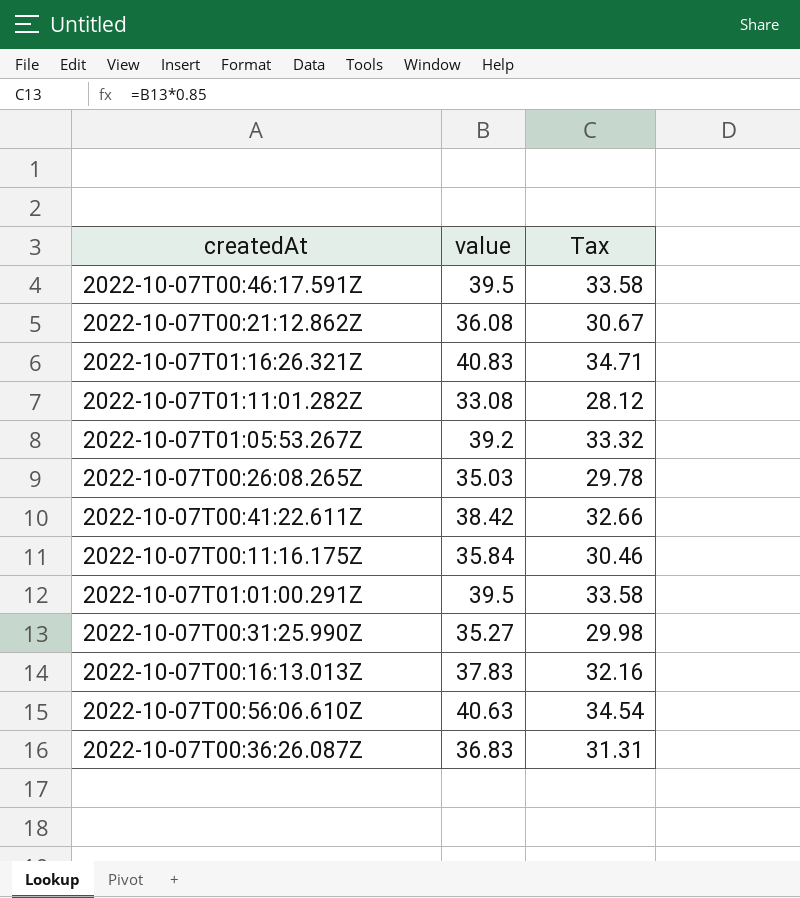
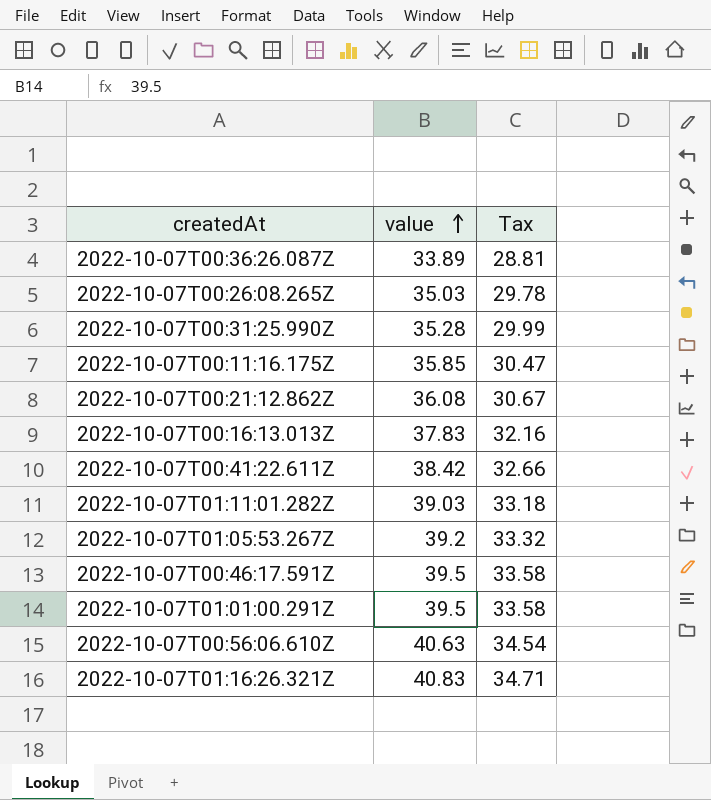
row order: none -> value ascending
2022-10-07T00:36:26.087Z | value: 36.83 -> 33.89
2022-10-07T00:36:26.087Z | Tax: 31.31 -> 28.81
2022-10-07T00:31:25.990Z | value: 35.27 -> 35.28
2022-10-07T00:31:25.990Z | Tax: 29.98 -> 29.99
2022-10-07T00:11:16.175Z | value: 35.84 -> 35.85
2022-10-07T00:11:16.175Z | Tax: 30.46 -> 30.47
2022-10-07T01:11:01.282Z | value: 33.08 -> 39.03
2022-10-07T01:11:01.282Z | Tax: 28.12 -> 33.18

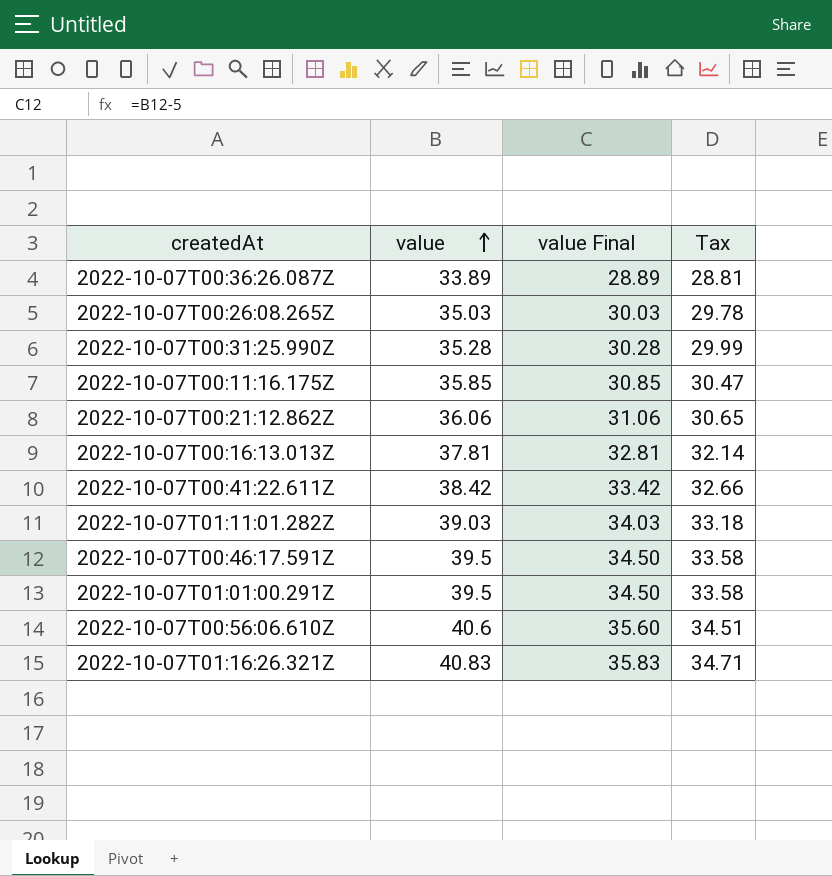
column value Final | formula: none -> [value] - 5
row 2022-10-07T01:05:53.267Z: 39.2 | 33.32 -> none
2022-10-07T00:21:12.862Z | value: 36.08 -> 36.06
2022-10-07T00:21:12.862Z | Tax: 30.67 -> 30.65
2022-10-07T00:16:13.013Z | value: 37.83 -> 37.81
2022-10-07T00:16:13.013Z | Tax: 32.16 -> 32.14
2022-10-07T00:56:06.610Z | value: 40.63 -> 40.6
2022-10-07T00:56:06.610Z | Tax: 34.54 -> 34.51

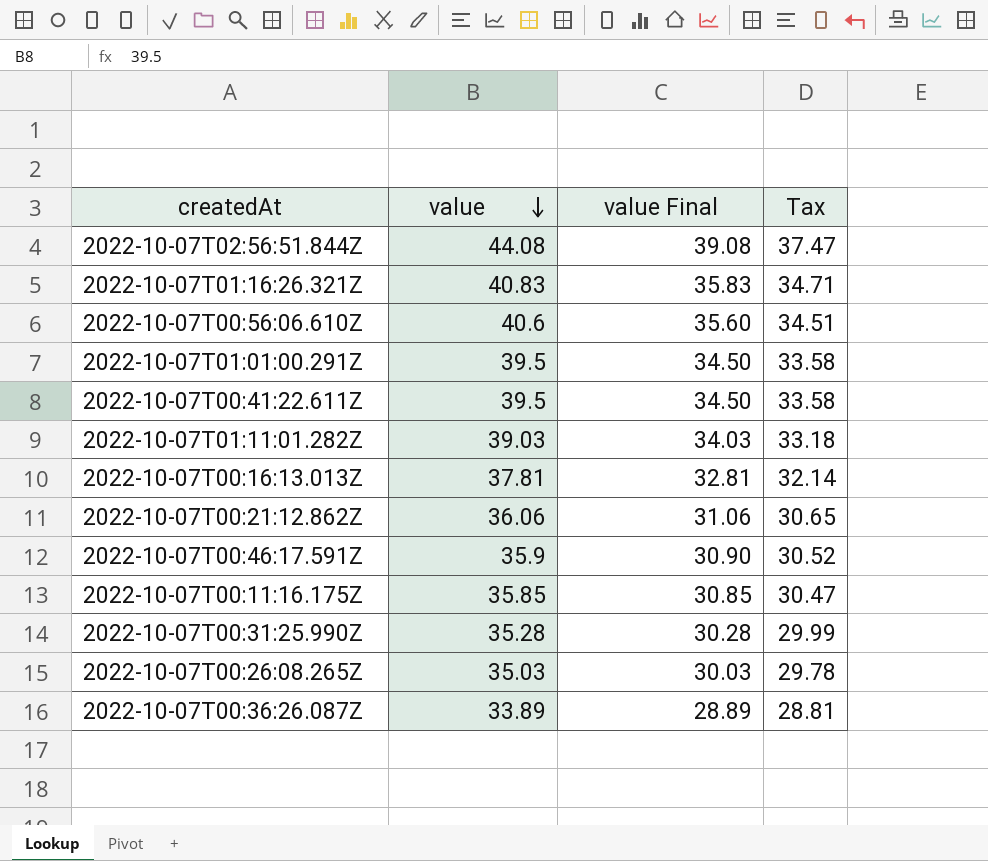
row order: value ascending -> value descending
row 2022-10-07T02:56:51.844Z: none -> 44.08 | 39.08 | 37.47
2022-10-07T00:41:22.611Z | value: 38.42 -> 39.5
2022-10-07T00:41:22.611Z | value Final: 33.42 -> 34.50
2022-10-07T00:41:22.611Z | Tax: 32.66 -> 33.58
2022-10-07T00:46:17.591Z | value: 39.5 -> 35.9
2022-10-07T00:46:17.591Z | value Final: 34.50 -> 30.90
2022-10-07T00:46:17.591Z | Tax: 33.58 -> 30.52

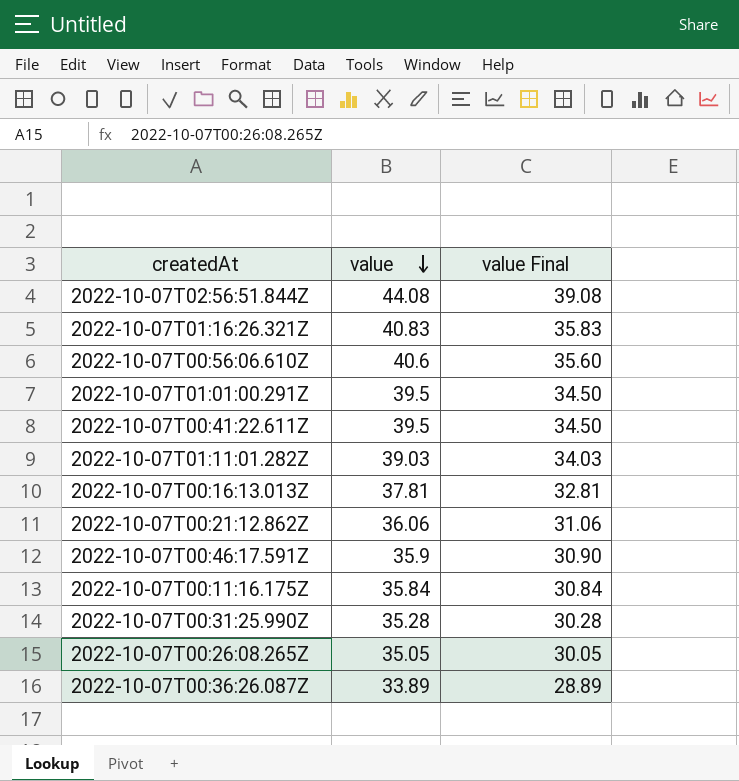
column Tax | formula: [value] * 0.85 -> none
2022-10-07T00:11:16.175Z | value: 35.85 -> 35.84
2022-10-07T00:11:16.175Z | value Final: 30.85 -> 30.84
2022-10-07T00:26:08.265Z | value: 35.03 -> 35.05
2022-10-07T00:26:08.265Z | value Final: 30.03 -> 30.05

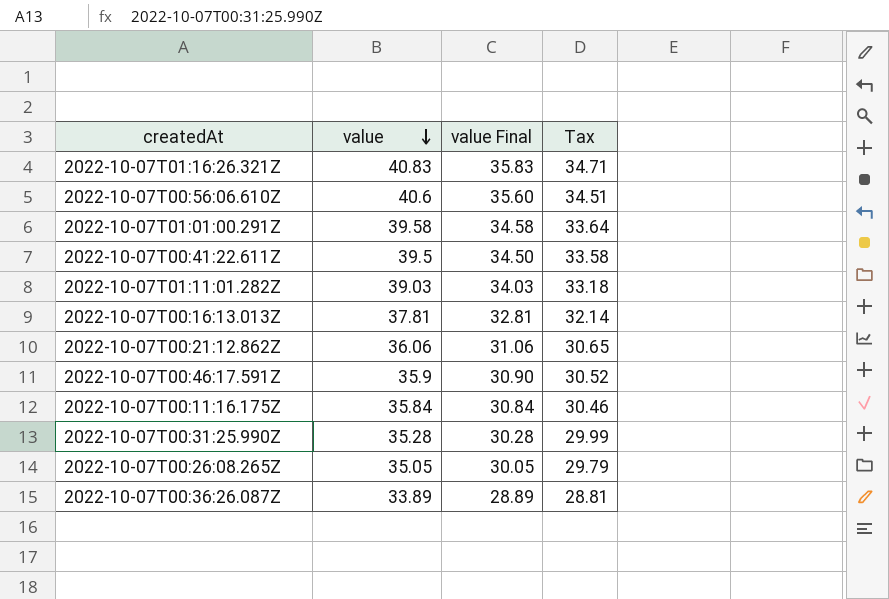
column Tax | formula: none -> [value] * 0.85
row 2022-10-07T02:56:51.844Z: 44.08 | 39.08 -> none
2022-10-07T01:01:00.291Z | value: 39.5 -> 39.58
2022-10-07T01:01:00.291Z | value Final: 34.50 -> 34.58

